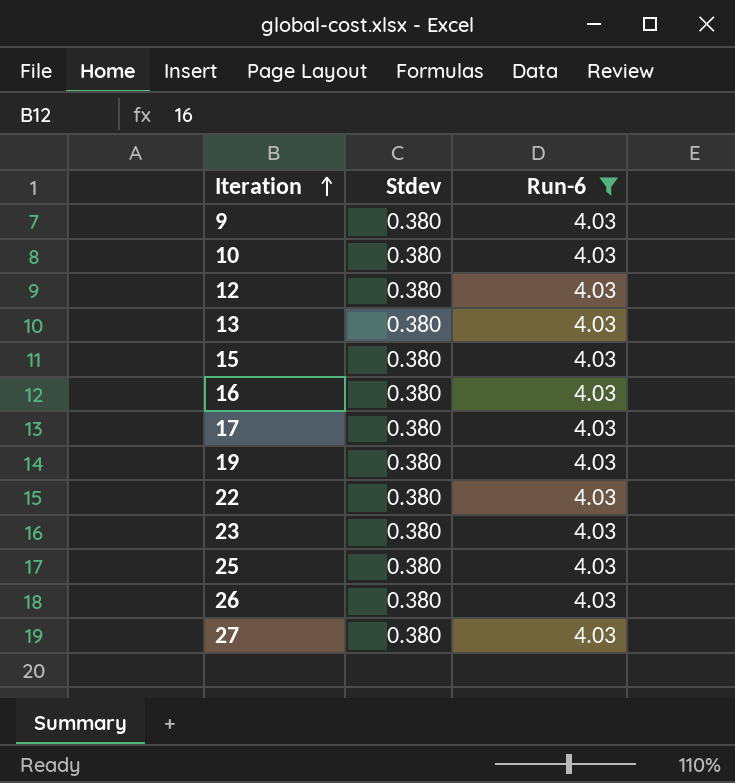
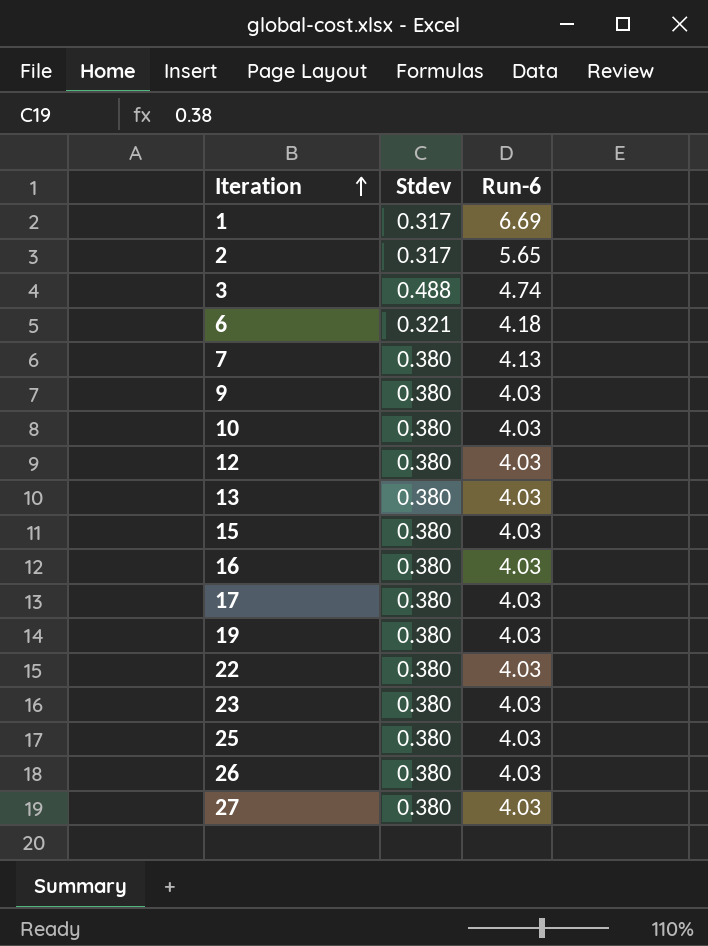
filter: Run-6 = 4.03 -> none

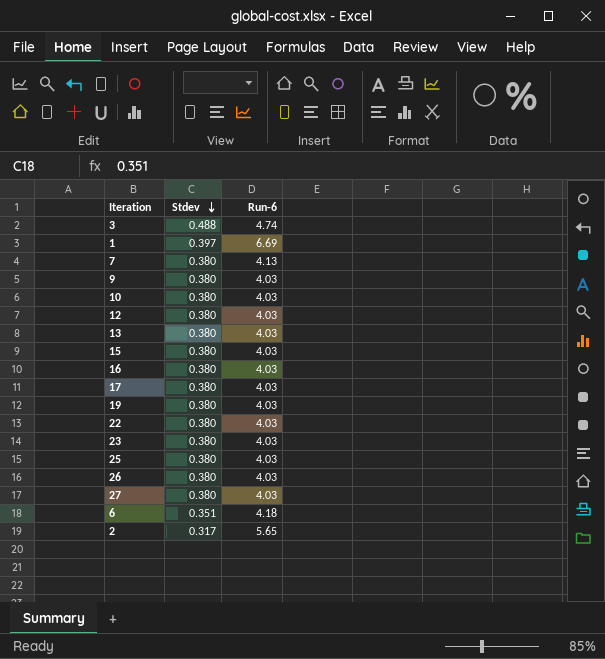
row order: Iteration ascending -> Stdev descending
1 | Stdev: 0.317 -> 0.397
6 | Stdev: 0.321 -> 0.351

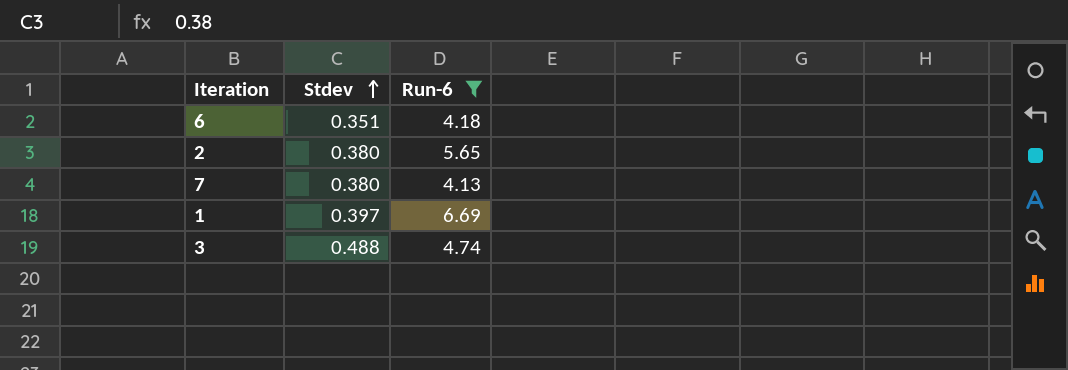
filter: none -> Run-6 != 4.03
row order: Stdev descending -> Stdev ascending
2 | Stdev: 0.317 -> 0.380

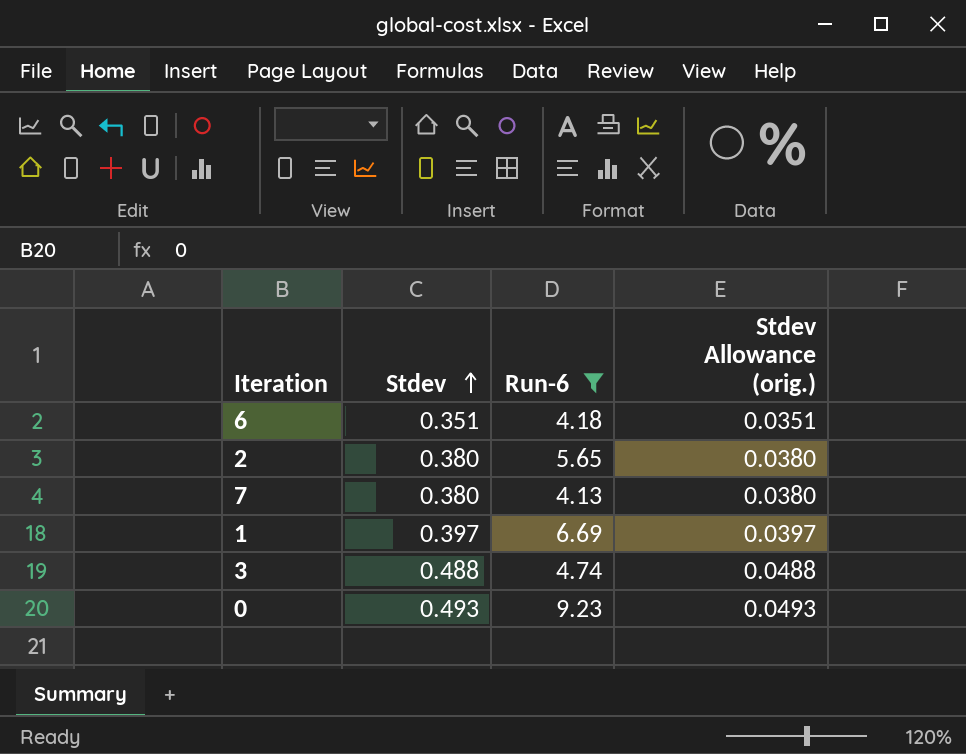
column Stdev Allowance (orig.) | formula: none -> [Stdev] * 0.1
row 0: none -> 0.493 | 9.23 | 0.0493

